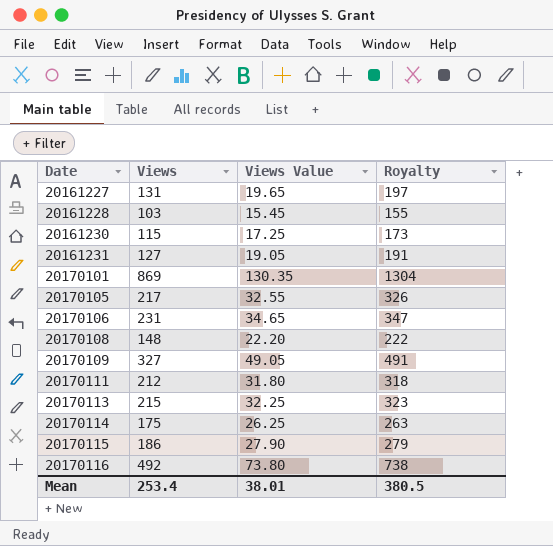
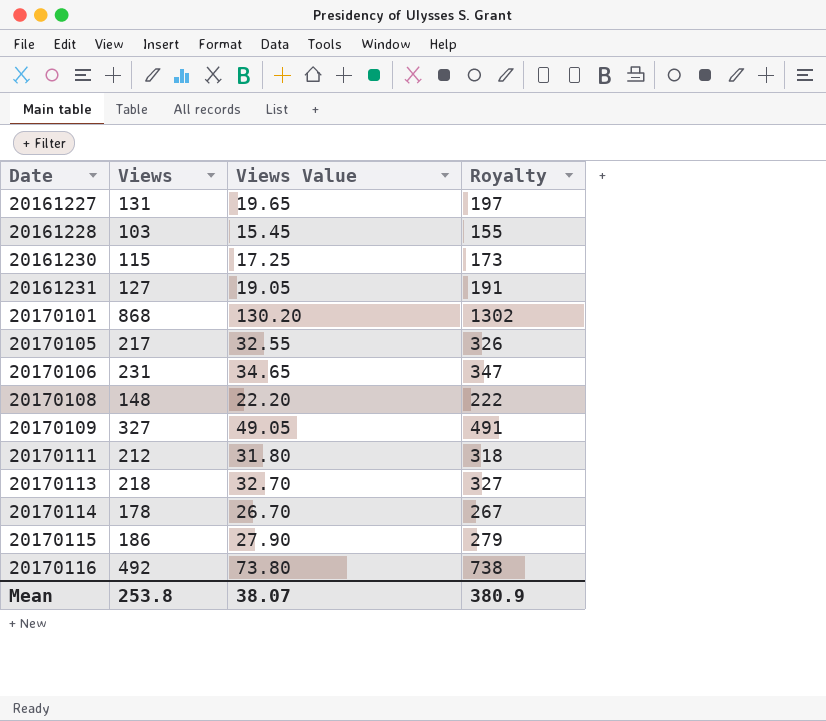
20170101 | Views: 869 -> 868
20170101 | Views Value: 130.35 -> 130.20
20170101 | Royalty: 1304 -> 1302
20170113 | Views: 215 -> 218
20170113 | Views Value: 32.25 -> 32.70
20170113 | Royalty: 323 -> 327
20170114 | Views: 175 -> 178
20170114 | Views Value: 26.25 -> 26.70
20170114 | Royalty: 263 -> 267
Mean | Views: 253.4 -> 253.8
Mean | Views Value: 38.01 -> 38.07
Mean | Royalty: 380.5 -> 380.9

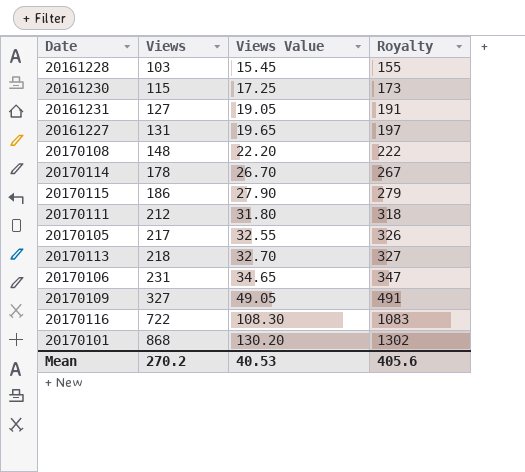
row order: Date ascending -> Views ascending
20170116 | Views: 492 -> 722
20170116 | Views Value: 73.80 -> 108.30
20170116 | Royalty: 738 -> 1083
Mean | Views: 253.8 -> 270.2
Mean | Views Value: 38.07 -> 40.53
Mean | Royalty: 380.9 -> 405.6

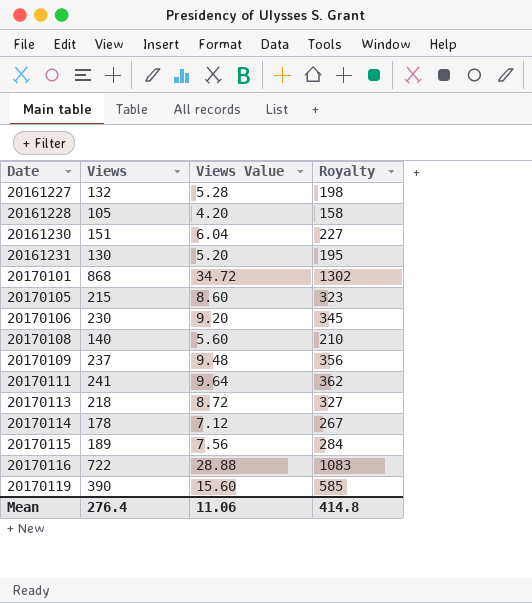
row order: Views ascending -> Date ascending
column Views Value | formula: [Views] * 0.15 -> [Views] * 0.04
20161227 | Views: 131 -> 132
20161227 | Royalty: 197 -> 198
20161228 | Views: 103 -> 105
20161228 | Royalty: 155 -> 158
20161230 | Views: 115 -> 151
20161230 | Royalty: 173 -> 227
20161231 | Views: 127 -> 130
20161231 | Royalty: 191 -> 195
20170105 | Views: 217 -> 215
20170105 | Royalty: 326 -> 323
20170106 | Views: 231 -> 230
20170106 | Royalty: 347 -> 345
20170108 | Views: 148 -> 140
20170108 | Royalty: 222 -> 210
20170109 | Views: 327 -> 237
20170109 | Royalty: 491 -> 356
20170111 | Views: 212 -> 241
20170111 | Royalty: 318 -> 362
20170115 | Views: 186 -> 189
20170115 | Royalty: 279 -> 284
row 20170119: none -> 390 | 15.60 | 585
Mean | Views: 270.2 -> 276.4
Mean | Views Value: 40.53 -> 11.06
Mean | Royalty: 405.6 -> 414.8

